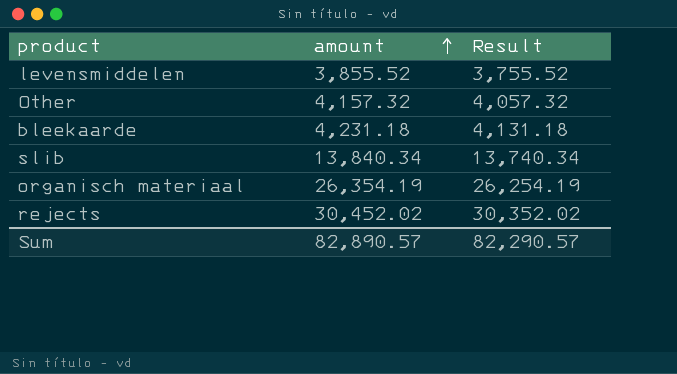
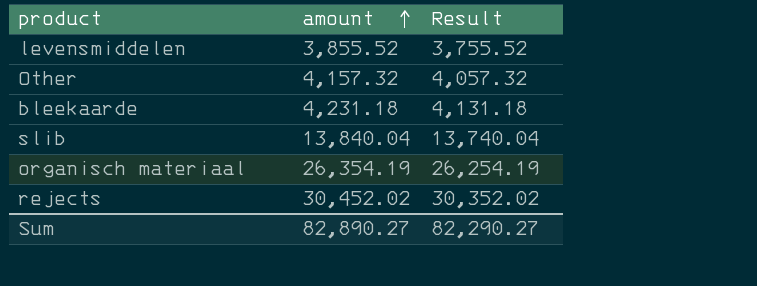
slib | amount: 13,840.34 -> 13,840.04
slib | Result: 13,740.34 -> 13,740.04
Sum | amount: 82,890.57 -> 82,890.27
Sum | Result: 82,290.57 -> 82,290.27

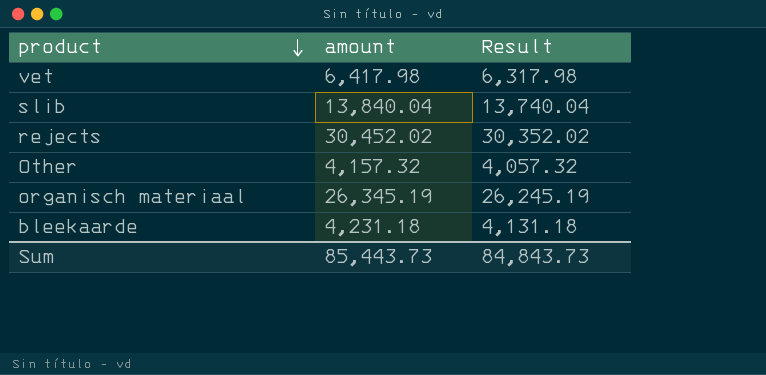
row order: amount ascending -> product descending
row levensmiddelen: 3,855.52 | 3,755.52 -> none
row vet: none -> 6,417.98 | 6,317.98
organisch materiaal | amount: 26,354.19 -> 26,345.19
organisch materiaal | Result: 26,254.19 -> 26,245.19
Sum | amount: 82,890.27 -> 85,443.73
Sum | Result: 82,290.27 -> 84,843.73

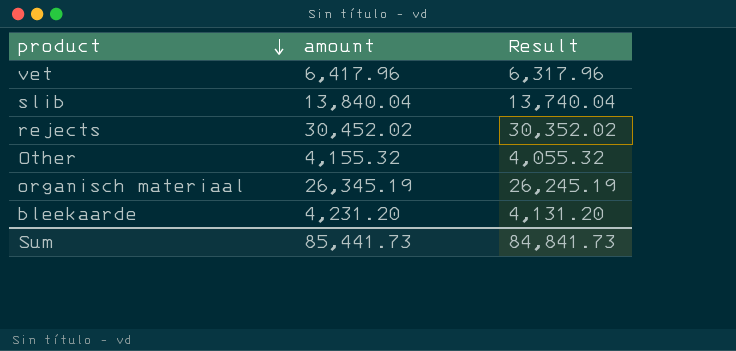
vet | amount: 6,417.98 -> 6,417.96
vet | Result: 6,317.98 -> 6,317.96
Other | amount: 4,157.32 -> 4,155.32
Other | Result: 4,057.32 -> 4,055.32
bleekaarde | amount: 4,231.18 -> 4,231.20
bleekaarde | Result: 4,131.18 -> 4,131.20
Sum | amount: 85,443.73 -> 85,441.73
Sum | Result: 84,843.73 -> 84,841.73

